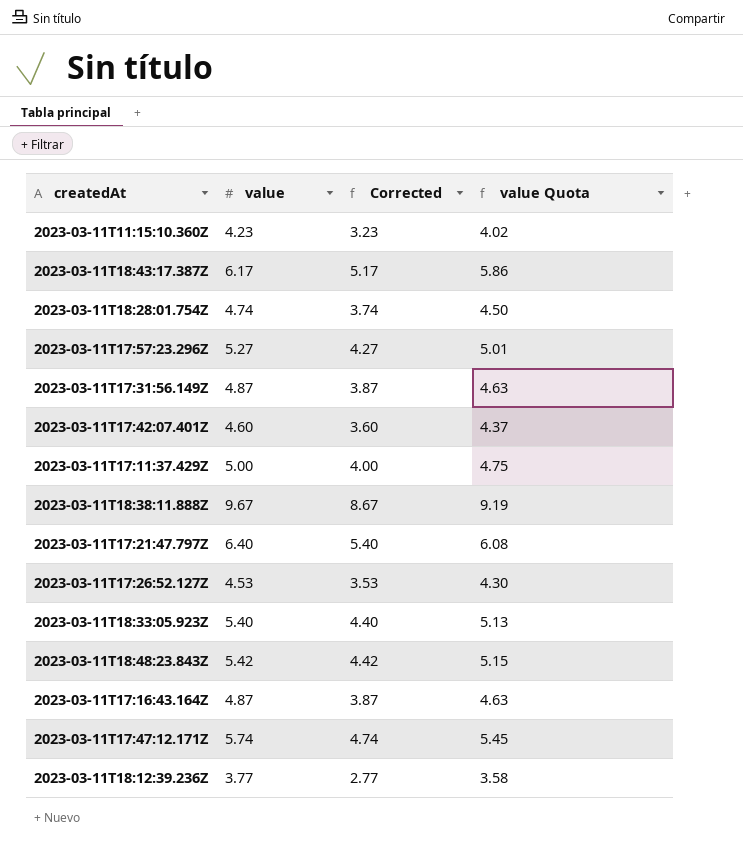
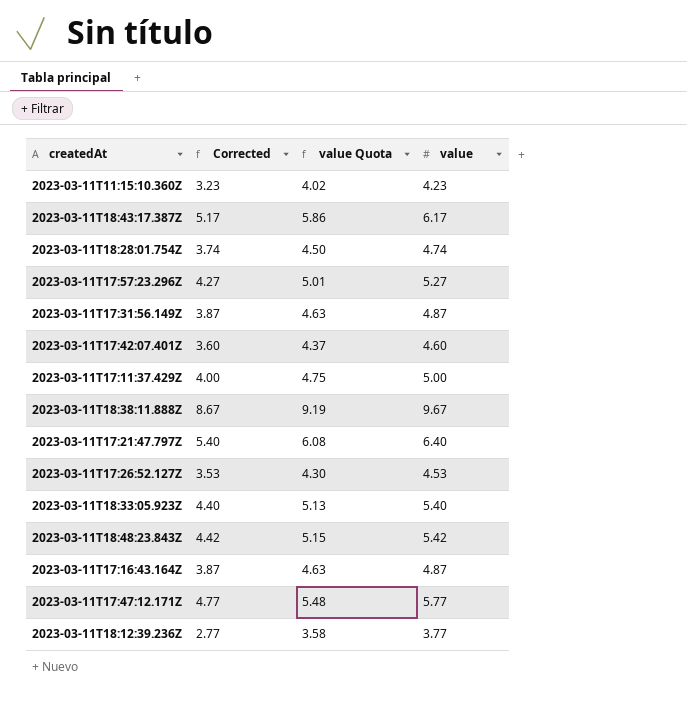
column value | position: 2 -> 4
2023-03-11T17:47:12.171Z | Corrected: 4.74 -> 4.77
2023-03-11T17:47:12.171Z | value Quota: 5.45 -> 5.48
2023-03-11T17:47:12.171Z | value: 5.74 -> 5.77

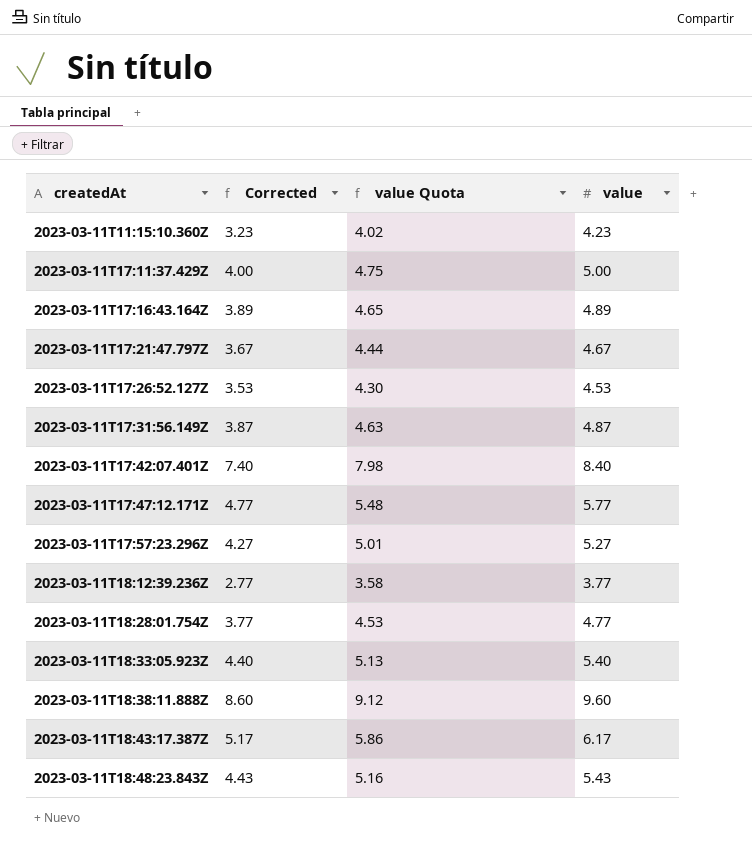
row order: none -> createdAt ascending
2023-03-11T17:16:43.164Z | Corrected: 3.87 -> 3.89
2023-03-11T17:16:43.164Z | value Quota: 4.63 -> 4.65
2023-03-11T17:16:43.164Z | value: 4.87 -> 4.89
2023-03-11T17:21:47.797Z | Corrected: 5.40 -> 3.67
2023-03-11T17:21:47.797Z | value Quota: 6.08 -> 4.44
2023-03-11T17:21:47.797Z | value: 6.40 -> 4.67
2023-03-11T17:42:07.401Z | Corrected: 3.60 -> 7.40
2023-03-11T17:42:07.401Z | value Quota: 4.37 -> 7.98
2023-03-11T17:42:07.401Z | value: 4.60 -> 8.40
2023-03-11T18:28:01.754Z | Corrected: 3.74 -> 3.77
2023-03-11T18:28:01.754Z | value Quota: 4.50 -> 4.53
2023-03-11T18:28:01.754Z | value: 4.74 -> 4.77
2023-03-11T18:38:11.888Z | Corrected: 8.67 -> 8.60
2023-03-11T18:38:11.888Z | value Quota: 9.19 -> 9.12
2023-03-11T18:38:11.888Z | value: 9.67 -> 9.60
2023-03-11T18:48:23.843Z | Corrected: 4.42 -> 4.43
2023-03-11T18:48:23.843Z | value Quota: 5.15 -> 5.16
2023-03-11T18:48:23.843Z | value: 5.42 -> 5.43

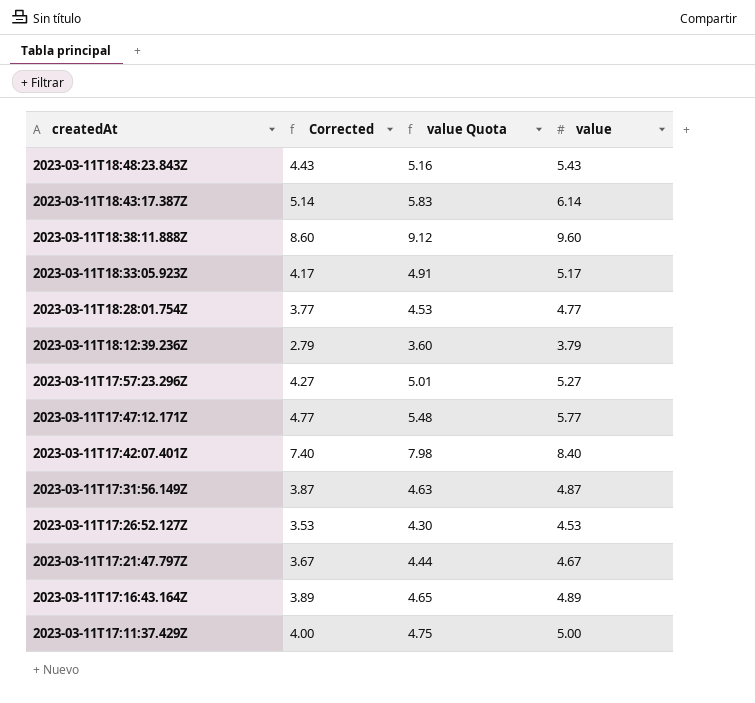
row order: createdAt ascending -> createdAt descending
row 2023-03-11T11:15:10.360Z: 3.23 | 4.02 | 4.23 -> none
2023-03-11T18:43:17.387Z | Corrected: 5.17 -> 5.14
2023-03-11T18:43:17.387Z | value Quota: 5.86 -> 5.83
2023-03-11T18:43:17.387Z | value: 6.17 -> 6.14
2023-03-11T18:33:05.923Z | Corrected: 4.40 -> 4.17
2023-03-11T18:33:05.923Z | value Quota: 5.13 -> 4.91
2023-03-11T18:33:05.923Z | value: 5.40 -> 5.17
2023-03-11T18:12:39.236Z | Corrected: 2.77 -> 2.79
2023-03-11T18:12:39.236Z | value Quota: 3.58 -> 3.60
2023-03-11T18:12:39.236Z | value: 3.77 -> 3.79

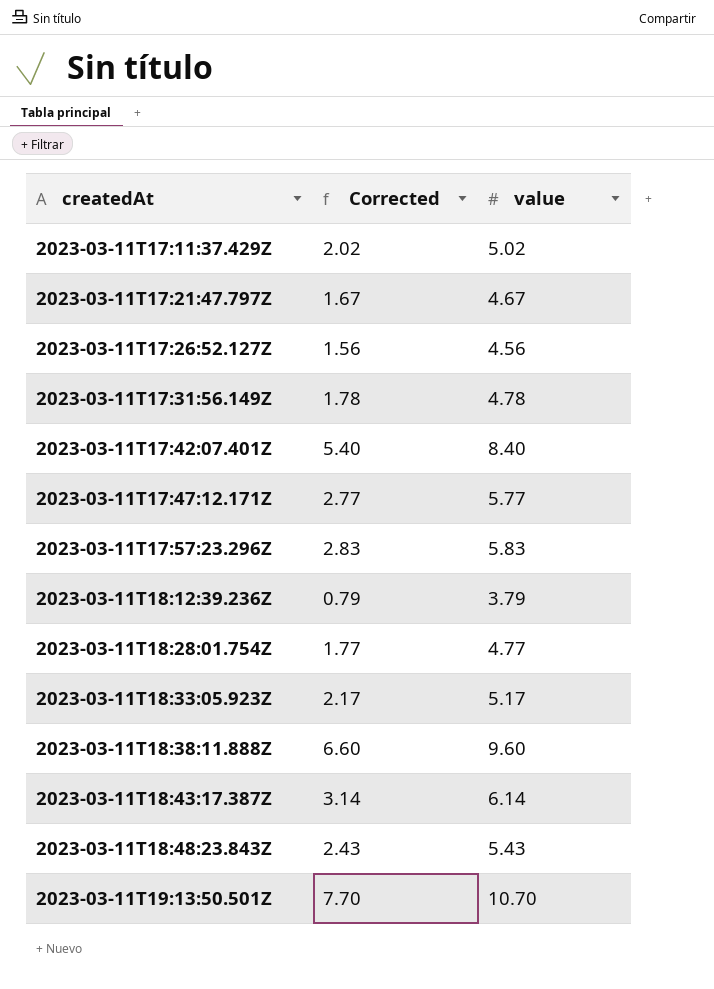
row order: createdAt descending -> createdAt ascending
column value Quota | formula: [value] * 0.95 -> none
column Corrected | formula: [value] - 1 -> [value] - 3
row 2023-03-11T17:16:43.164Z: 3.89 | 4.65 | 4.89 -> none
2023-03-11T17:11:37.429Z | value: 5.00 -> 5.02
2023-03-11T17:26:52.127Z | value: 4.53 -> 4.56
2023-03-11T17:31:56.149Z | value: 4.87 -> 4.78
2023-03-11T17:57:23.296Z | value: 5.27 -> 5.83
row 2023-03-11T19:13:50.501Z: none -> 7.70 | 10.70

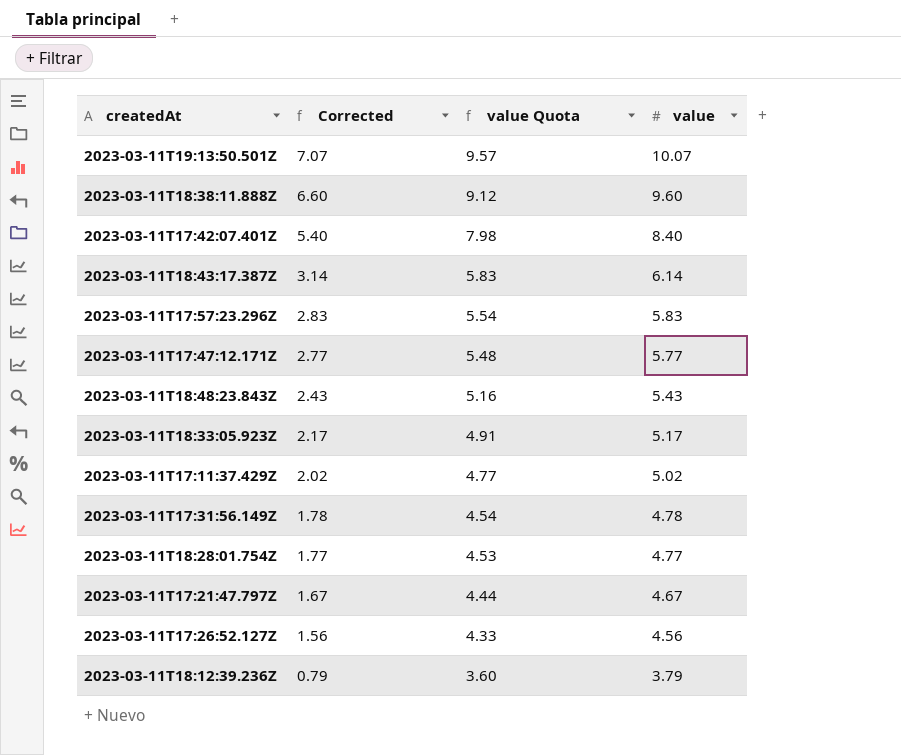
row order: createdAt ascending -> Corrected descending
column value Quota | formula: none -> [value] * 0.95
2023-03-11T19:13:50.501Z | Corrected: 7.70 -> 7.07
2023-03-11T19:13:50.501Z | value: 10.70 -> 10.07

